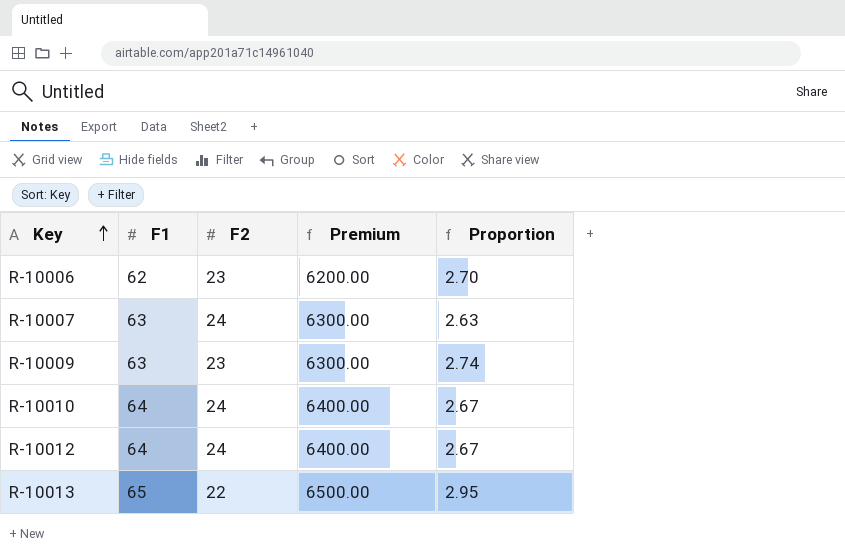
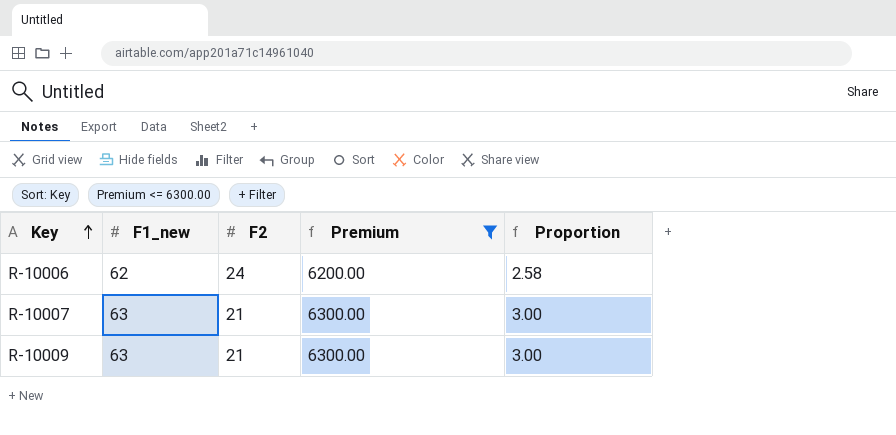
filter: none -> Premium <= 6300.00
column name: F1 -> F1_new
R-10006 | F2: 23 -> 24
R-10006 | Proportion: 2.70 -> 2.58
R-10007 | F2: 24 -> 21
R-10007 | Proportion: 2.63 -> 3.00
R-10009 | F2: 23 -> 21
R-10009 | Proportion: 2.74 -> 3.00

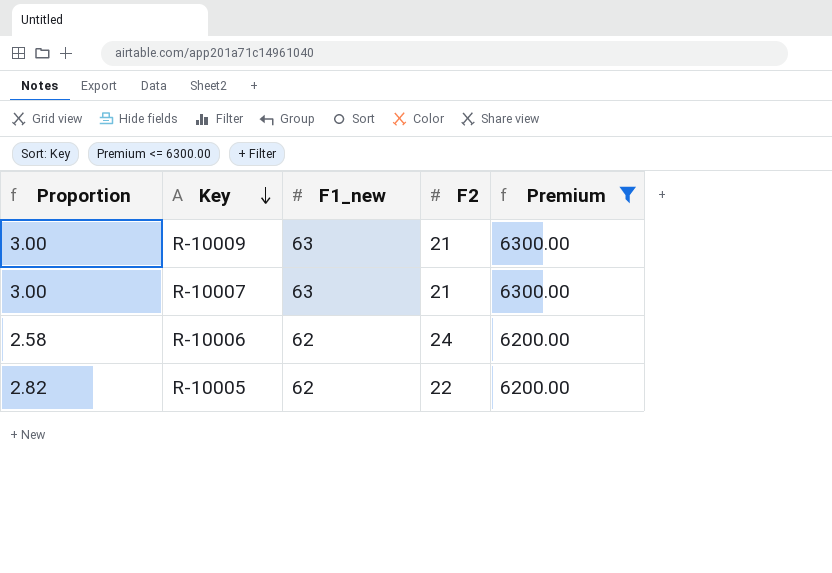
row order: Key ascending -> Key descending
column Proportion | position: 5 -> 1
row R-10005: none -> 2.82 | 62 | 22 | 6200.00

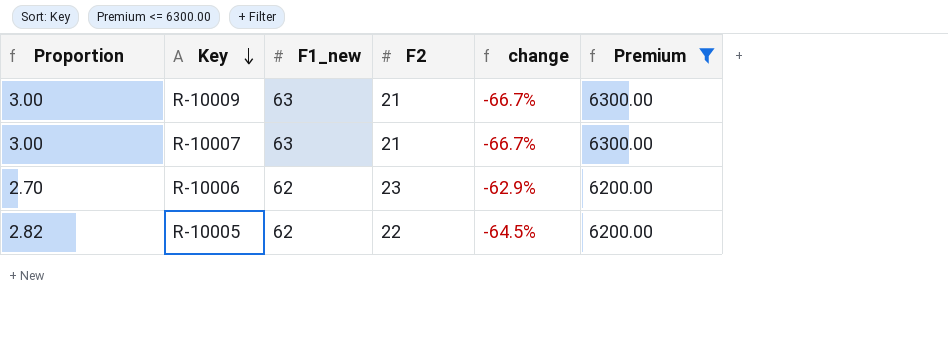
column change | formula: none -> ([F2] - [F1_new]) / [F1_new]
R-10006 | Proportion: 2.58 -> 2.70
R-10006 | F2: 24 -> 23

